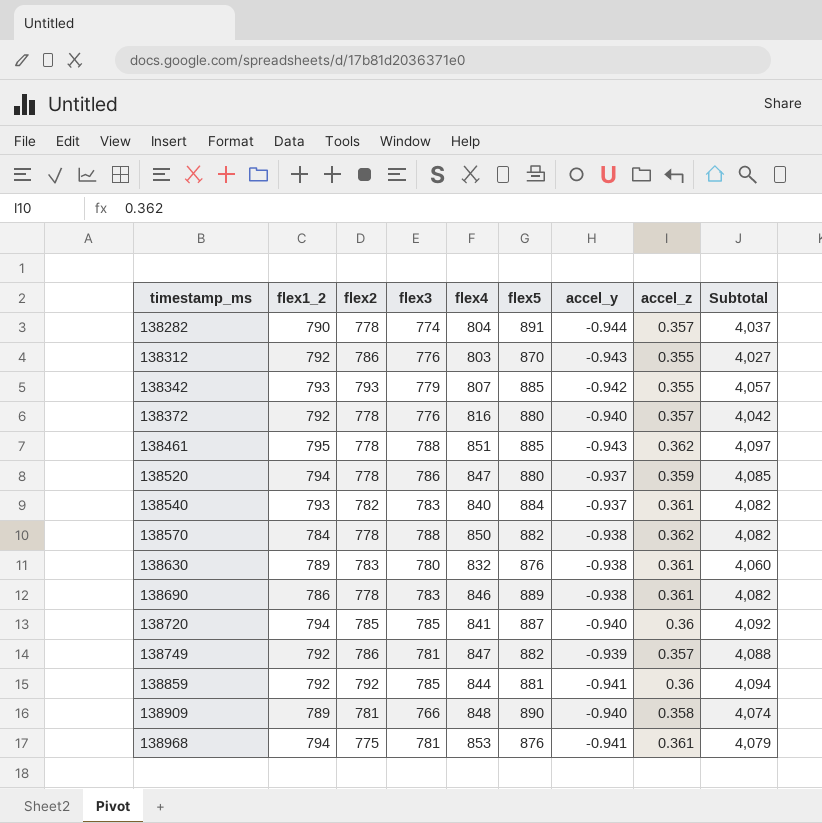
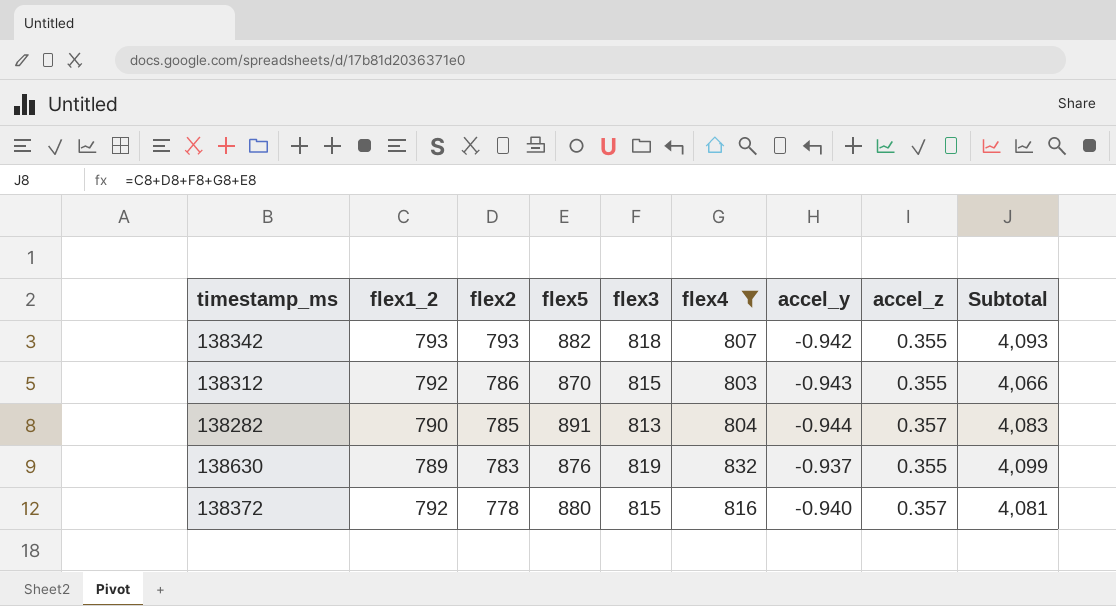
filter: none -> flex4 <= 832
row order: timestamp_ms ascending -> flex2 descending
column flex5 | position: 6 -> 4
138342 | flex5: 885 -> 882
138342 | flex3: 779 -> 818
138342 | Subtotal: 4,057 -> 4,093
138312 | flex3: 776 -> 815
138312 | Subtotal: 4,027 -> 4,066
138282 | flex2: 778 -> 785
138282 | flex3: 774 -> 813
138282 | Subtotal: 4,037 -> 4,083
138630 | flex3: 780 -> 819
138630 | accel_y: -0.938 -> -0.937
138630 | accel_z: 0.361 -> 0.355
138630 | Subtotal: 4,060 -> 4,099
138372 | flex3: 776 -> 815
138372 | Subtotal: 4,042 -> 4,081

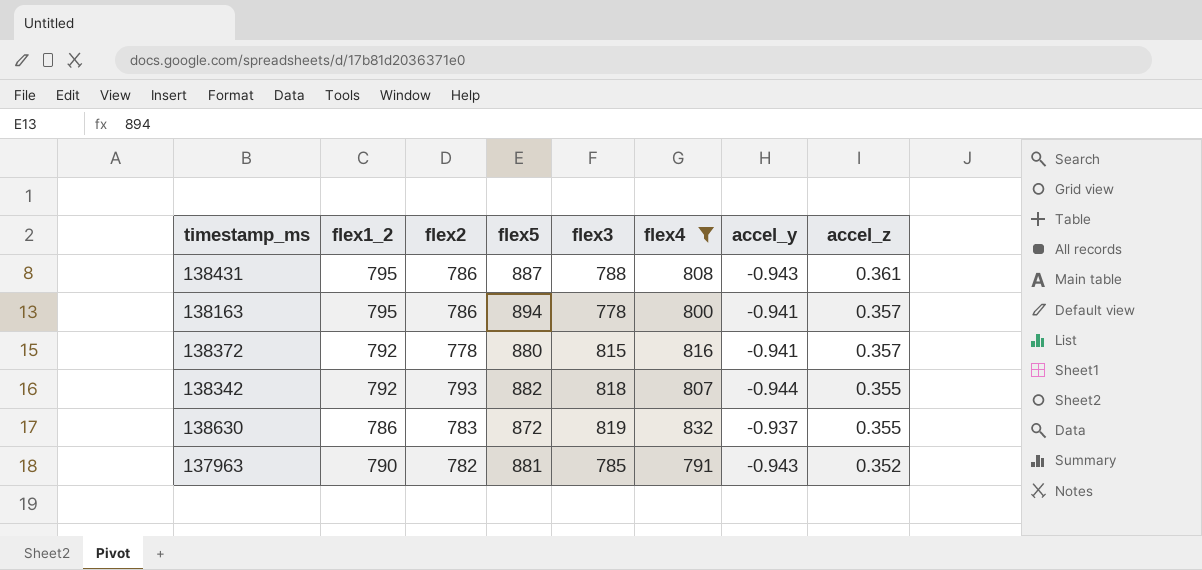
row order: flex2 descending -> accel_z descending
column Subtotal | formula: [flex1_2] + [flex2] + [flex5] + [flex3] + [flex4] -> none
row 138312: 792 | 786 | 870 | 815 | 803 | -0.943 | 0.355 | 4,066 -> none
row 138282: 790 | 785 | 891 | 813 | 804 | -0.944 | 0.357 | 4,083 -> none
row 138431: none -> 795 | 786 | 887 | 788 | 808 | -0.943 | 0.361
row 138163: none -> 795 | 786 | 894 | 778 | 800 | -0.941 | 0.357
138372 | accel_y: -0.940 -> -0.941
138342 | flex1_2: 793 -> 792
138342 | accel_y: -0.942 -> -0.944
138630 | flex1_2: 789 -> 786
138630 | flex5: 876 -> 872
row 137963: none -> 790 | 782 | 881 | 785 | 791 | -0.943 | 0.352

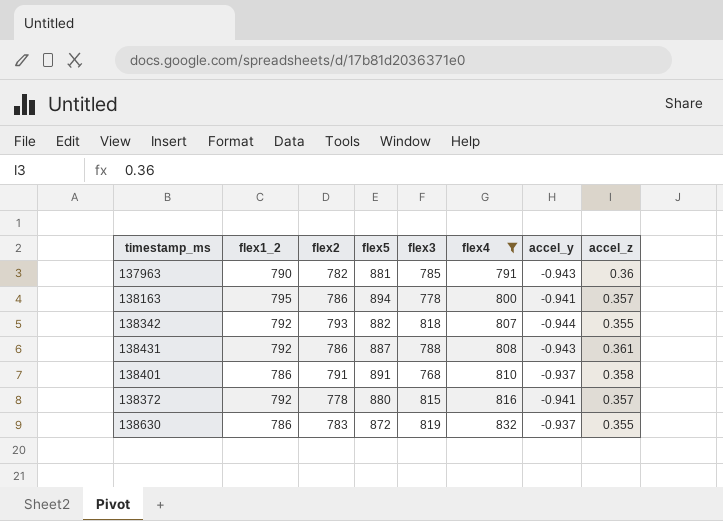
row order: accel_z descending -> flex4 ascending
137963 | accel_z: 0.352 -> 0.36
138431 | flex1_2: 795 -> 792
row 138401: none -> 786 | 791 | 891 | 768 | 810 | -0.937 | 0.358

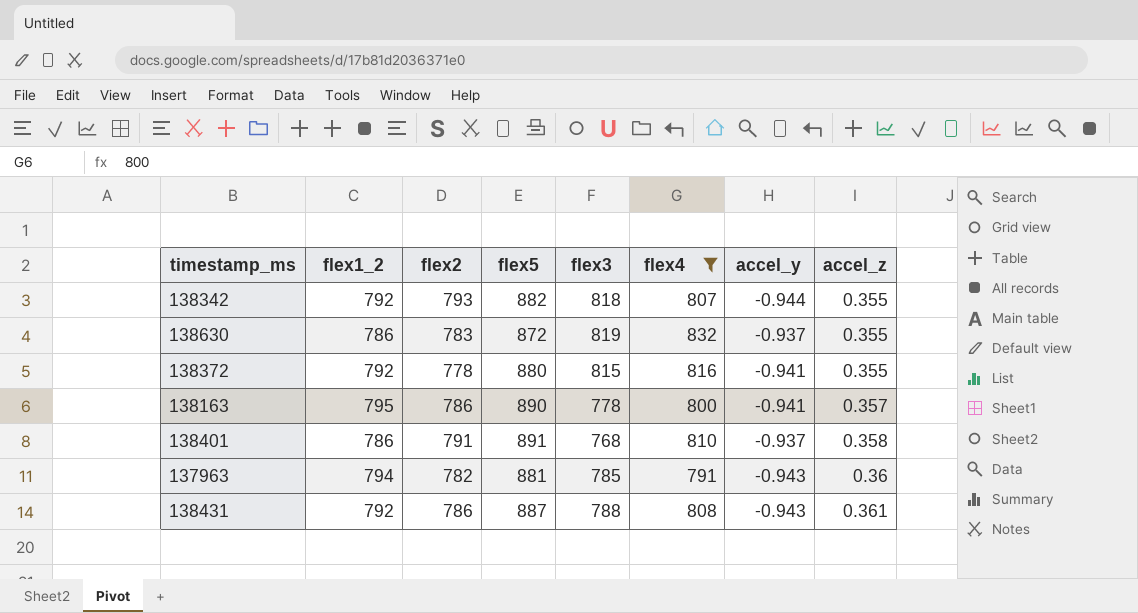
row order: flex4 ascending -> accel_z ascending
138372 | accel_z: 0.357 -> 0.355
138163 | flex5: 894 -> 890
137963 | flex1_2: 790 -> 794

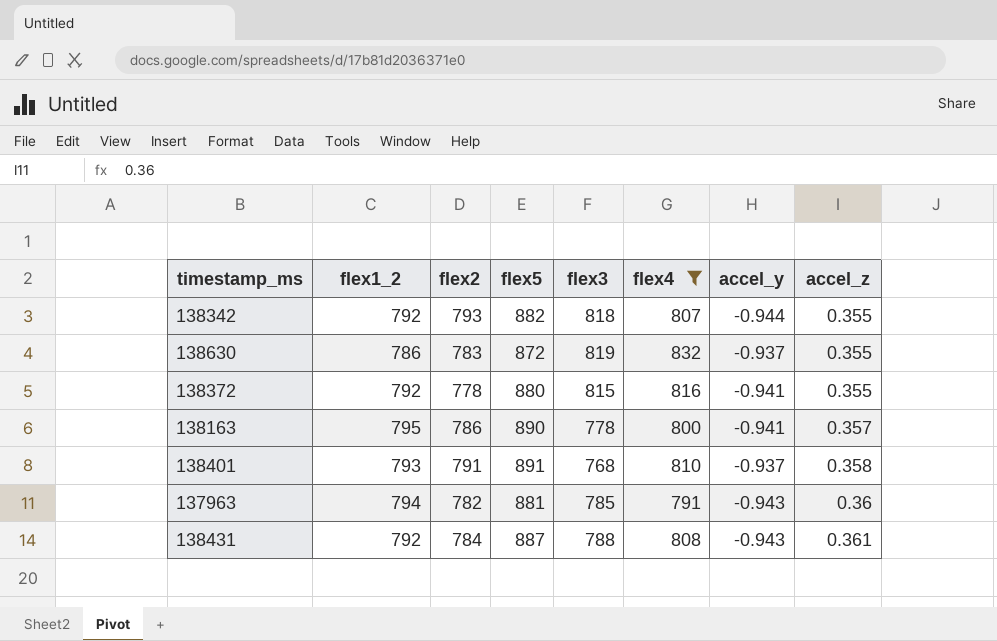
138401 | flex1_2: 786 -> 793
138431 | flex2: 786 -> 784

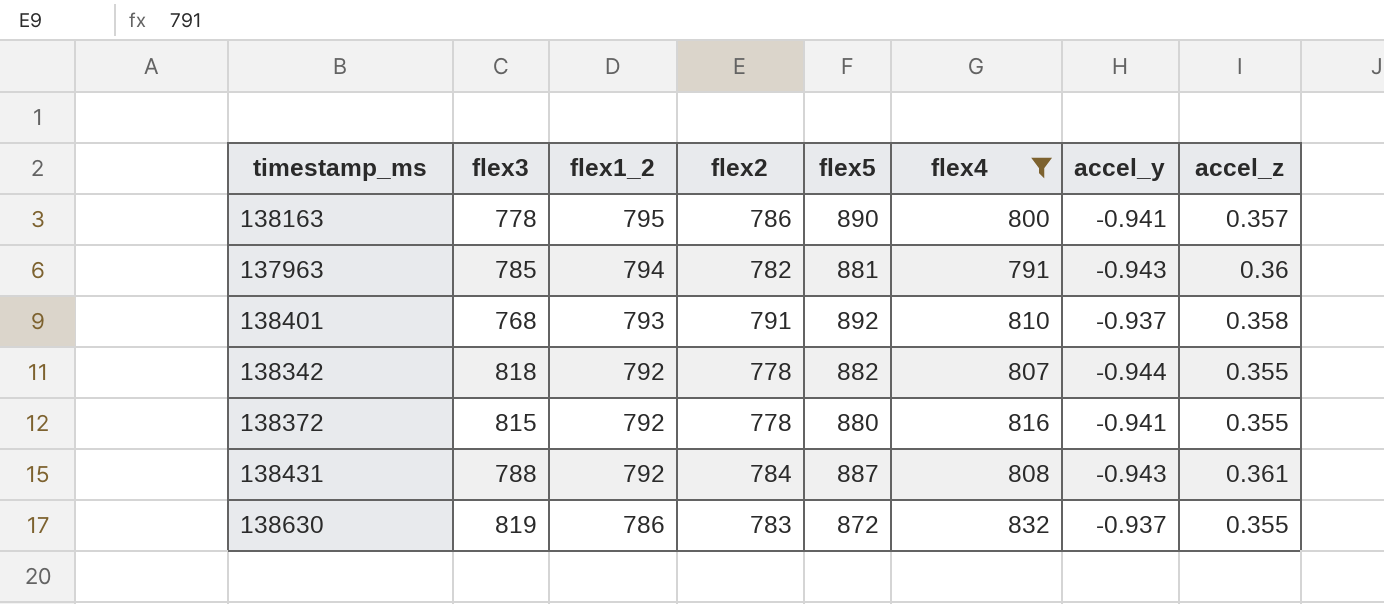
row order: accel_z ascending -> flex1_2 descending
column flex3 | position: 5 -> 2
138401 | flex5: 891 -> 892
138342 | flex2: 793 -> 778

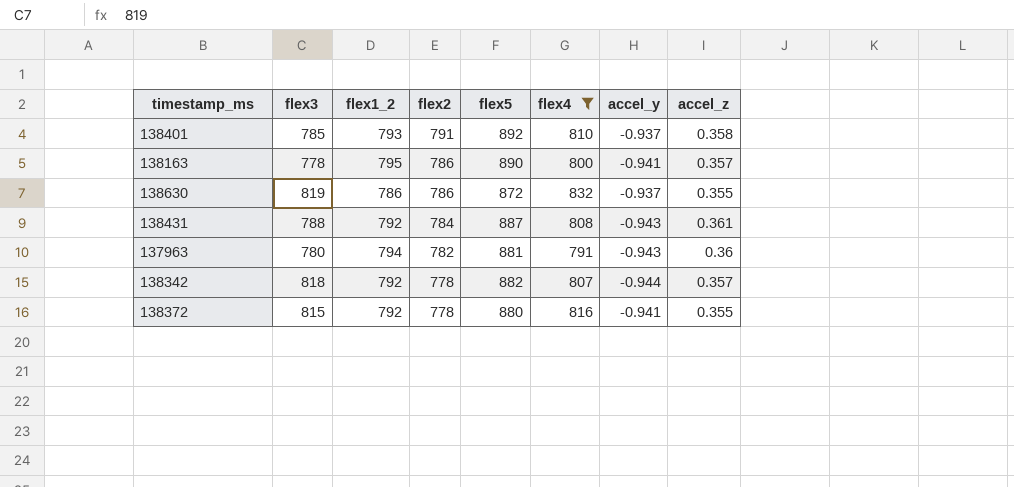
row order: flex1_2 descending -> flex2 descending
138401 | flex3: 768 -> 785
138630 | flex2: 783 -> 786
137963 | flex3: 785 -> 780
138342 | accel_z: 0.355 -> 0.357

